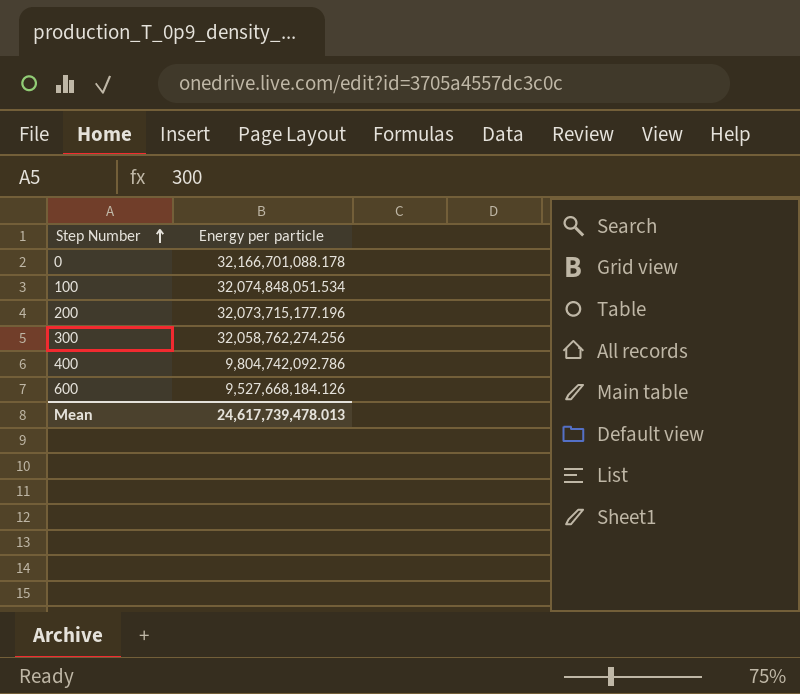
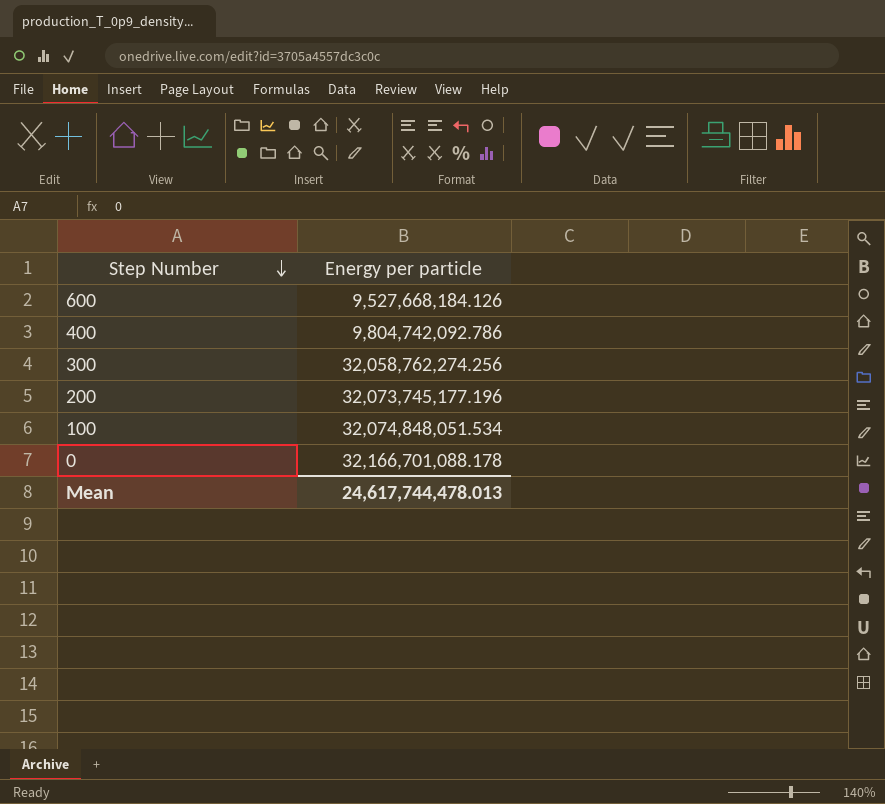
row order: Step Number ascending -> Step Number descending
200 | Energy per particle: 32,073,715,177.196 -> 32,073,745,177.196
Mean | Energy per particle: 24,617,739,478.013 -> 24,617,744,478.013

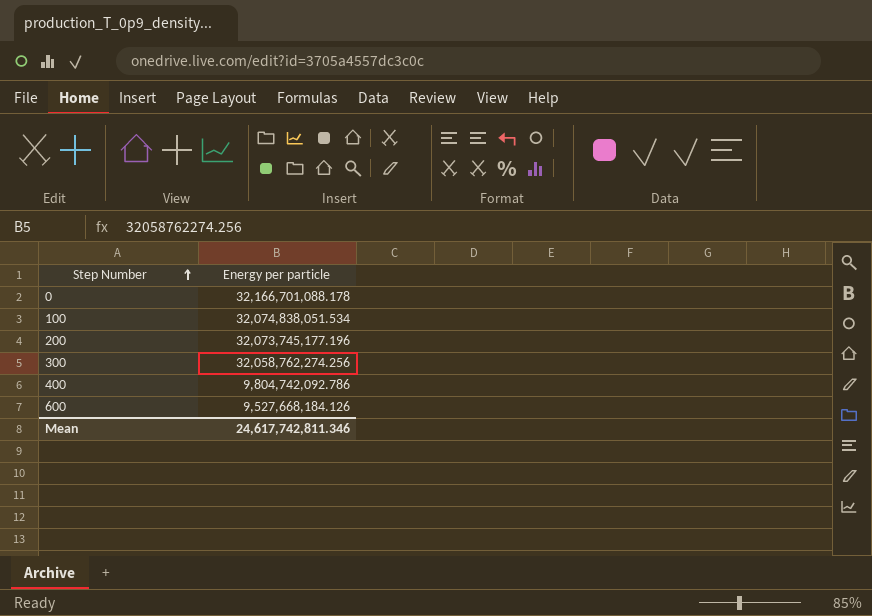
row order: Step Number descending -> Step Number ascending
100 | Energy per particle: 32,074,848,051.534 -> 32,074,838,051.534
Mean | Energy per particle: 24,617,744,478.013 -> 24,617,742,811.346

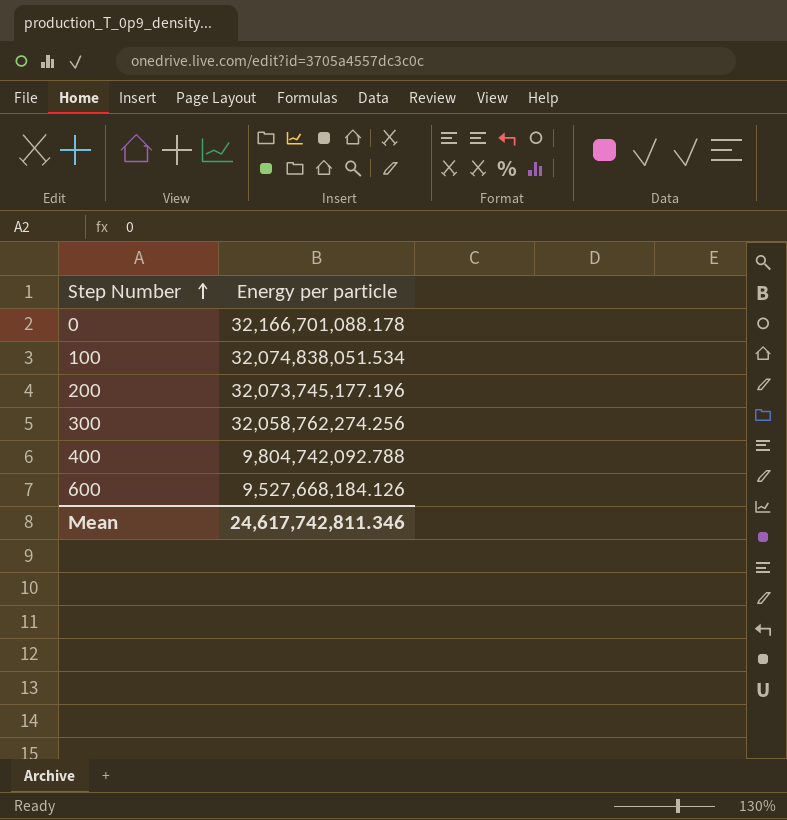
400 | Energy per particle: 9,804,742,092.786 -> 9,804,742,092.788

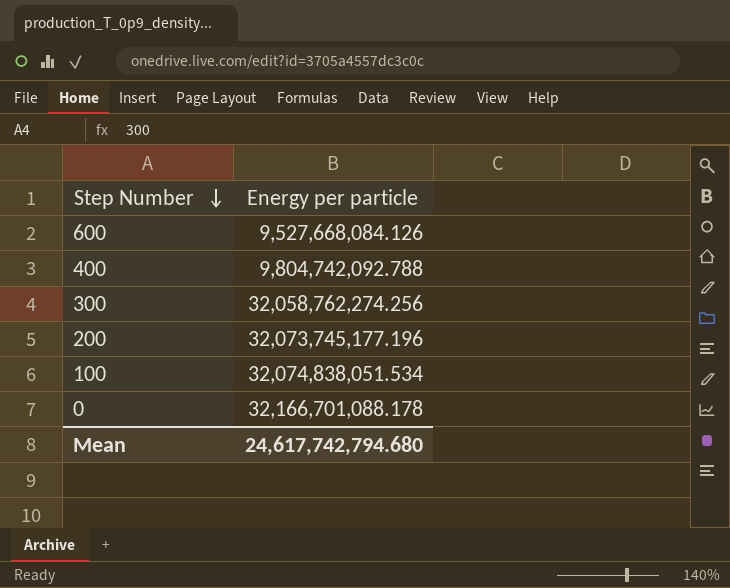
row order: Step Number ascending -> Step Number descending
600 | Energy per particle: 9,527,668,184.126 -> 9,527,668,084.126
Mean | Energy per particle: 24,617,742,811.346 -> 24,617,742,794.680

